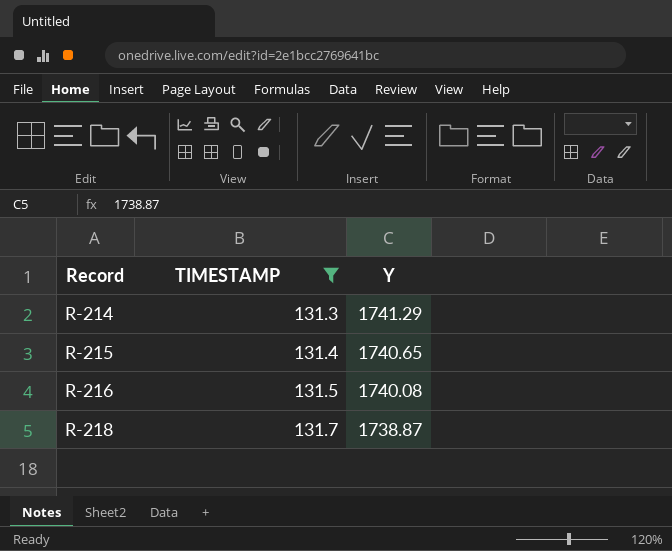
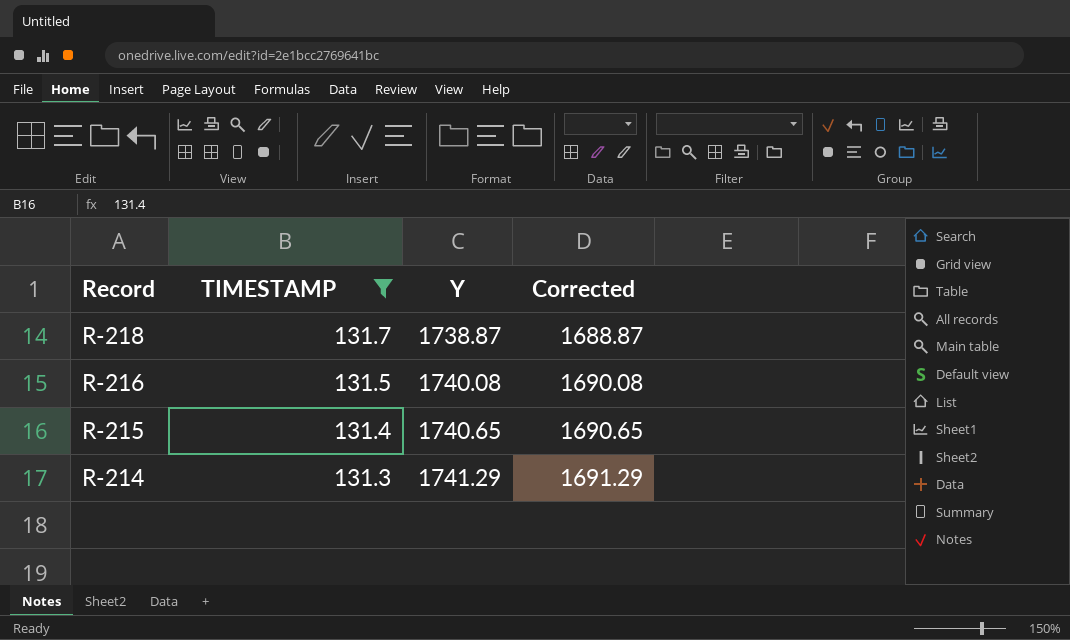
row order: Record ascending -> Record descending
column Corrected | formula: none -> [Y] - 50

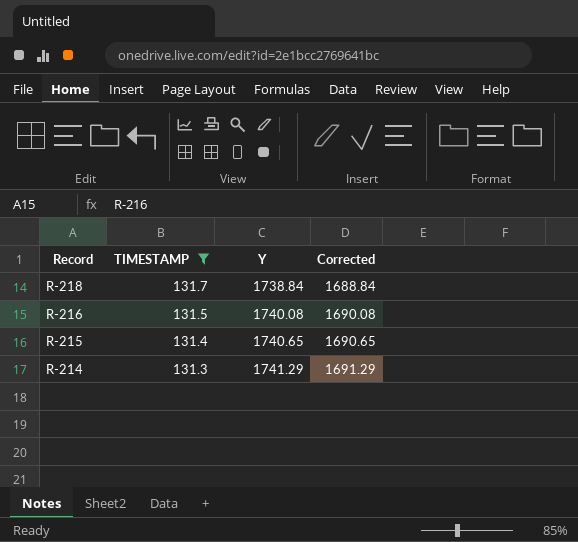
R-218 | Y: 1738.87 -> 1738.84
R-218 | Corrected: 1688.87 -> 1688.84

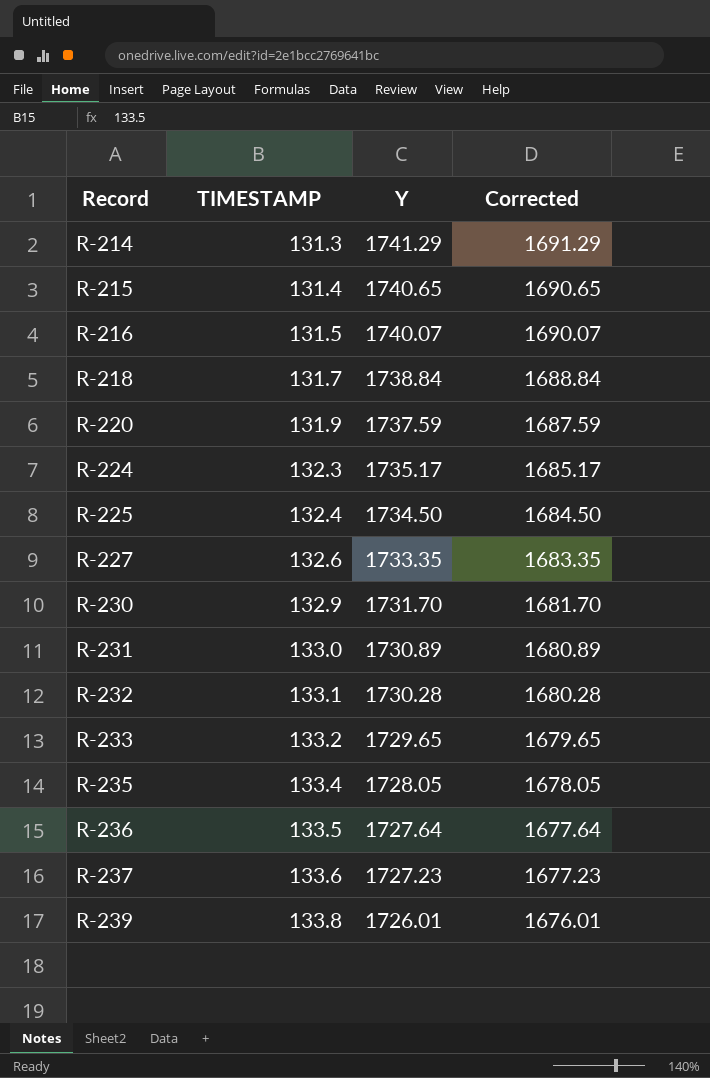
filter: TIMESTAMP <= 131.7 -> none
row order: Record descending -> Record ascending
R-216 | Y: 1740.08 -> 1740.07
R-216 | Corrected: 1690.08 -> 1690.07

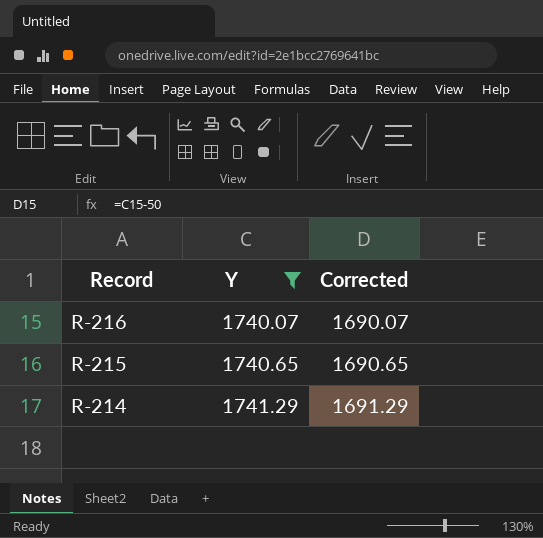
filter: none -> Y >= 1740.07
row order: Record ascending -> Record descending
column TIMESTAMP | position: 2 -> none

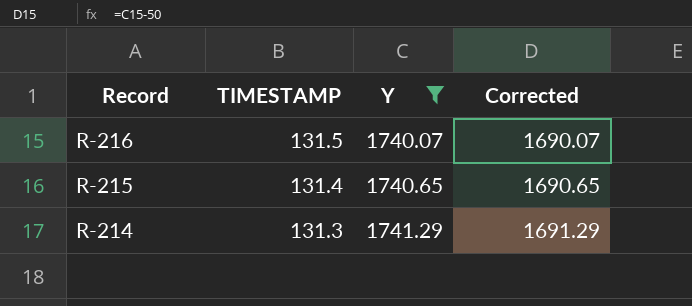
column TIMESTAMP | position: none -> 2

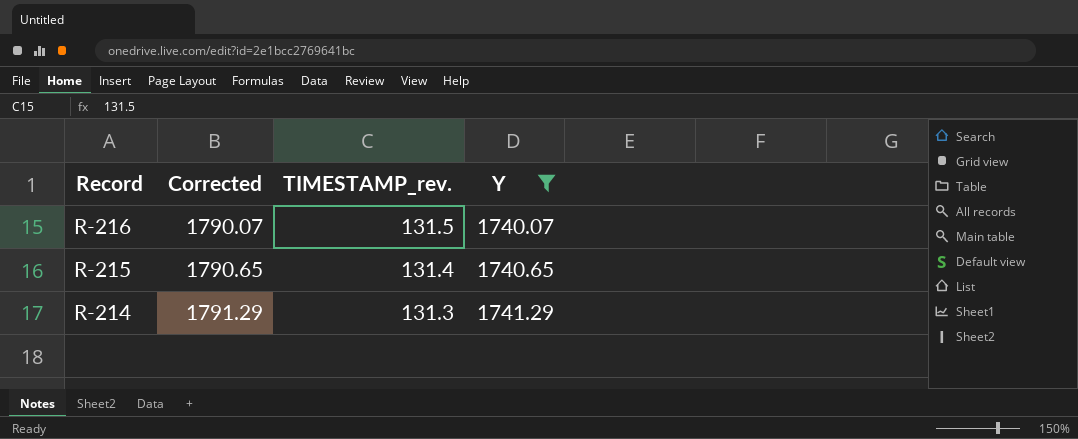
column Corrected | formula: [Y] - 50 -> [Y] + 50
column Corrected | position: 4 -> 2
column name: TIMESTAMP -> TIMESTAMP_rev.

